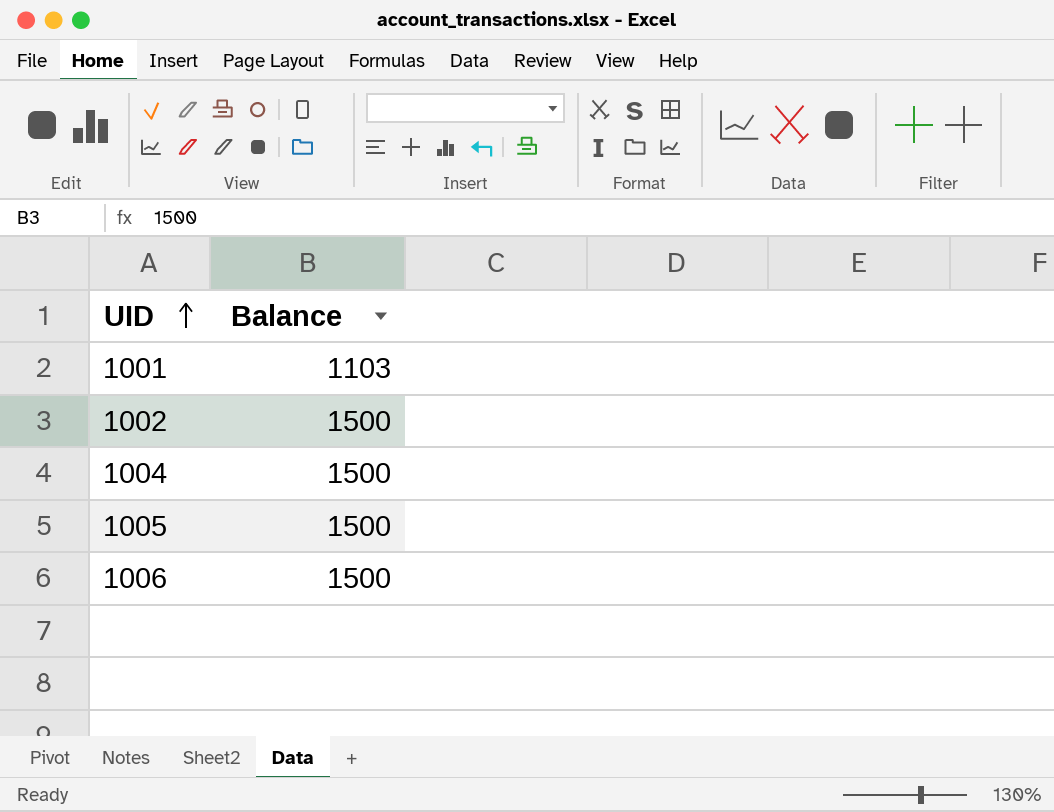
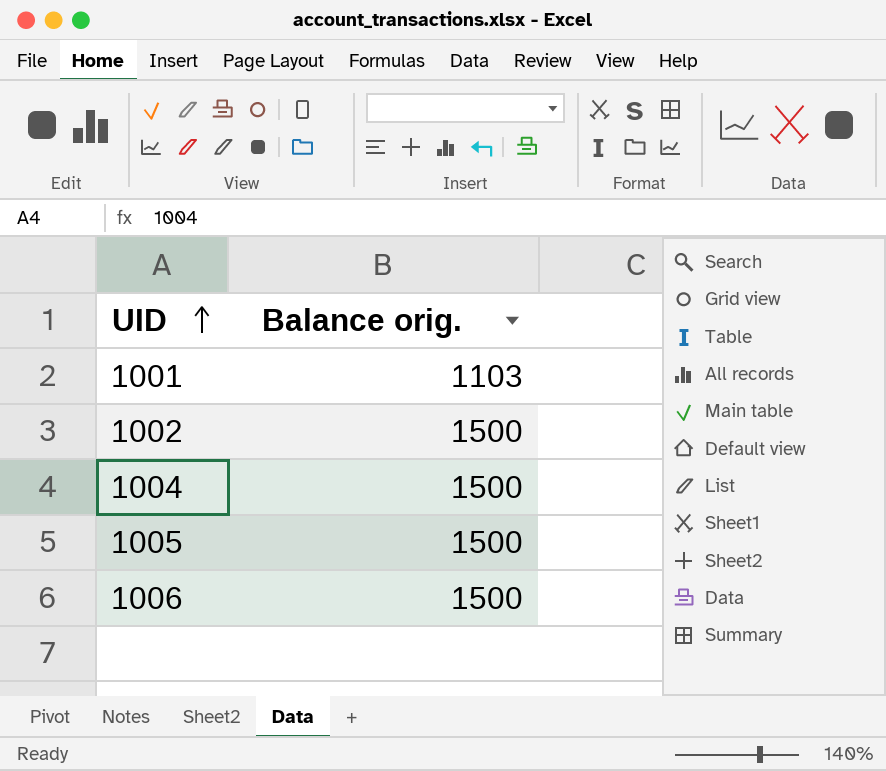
column name: Balance -> Balance orig.

